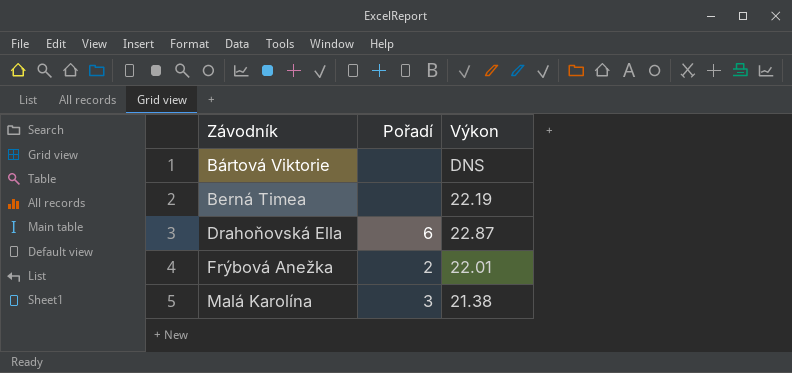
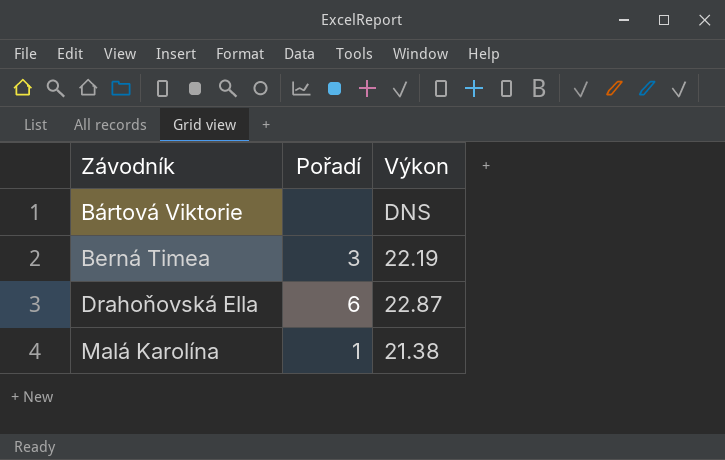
row Frýbová Anežka: 2 | 22.01 -> none
Berná Timea | Pořadí: none -> 3
Malá Karolína | Pořadí: 3 -> 1

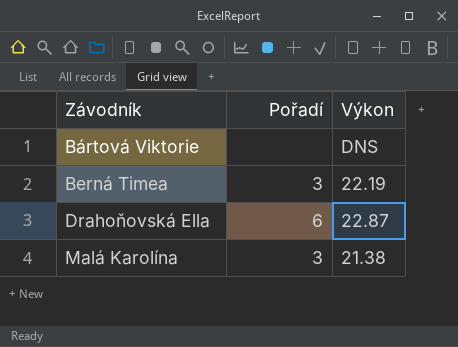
Malá Karolína | Pořadí: 1 -> 3

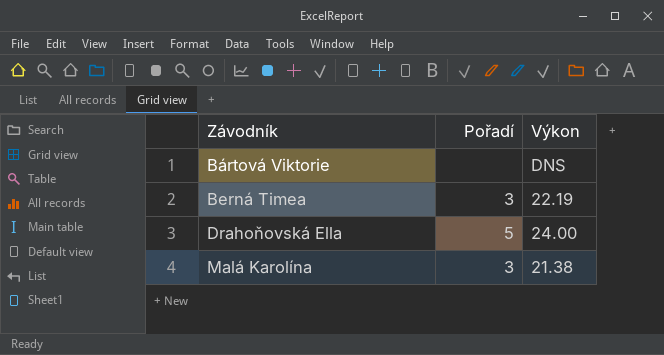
Drahoňovská Ella | Pořadí: 6 -> 5
Drahoňovská Ella | Výkon: 22.87 -> 24.00

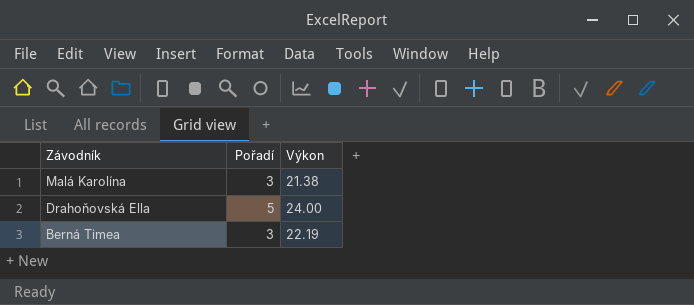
row order: Závodník ascending -> Závodník descending
row Bártová Viktorie: none | DNS -> none

